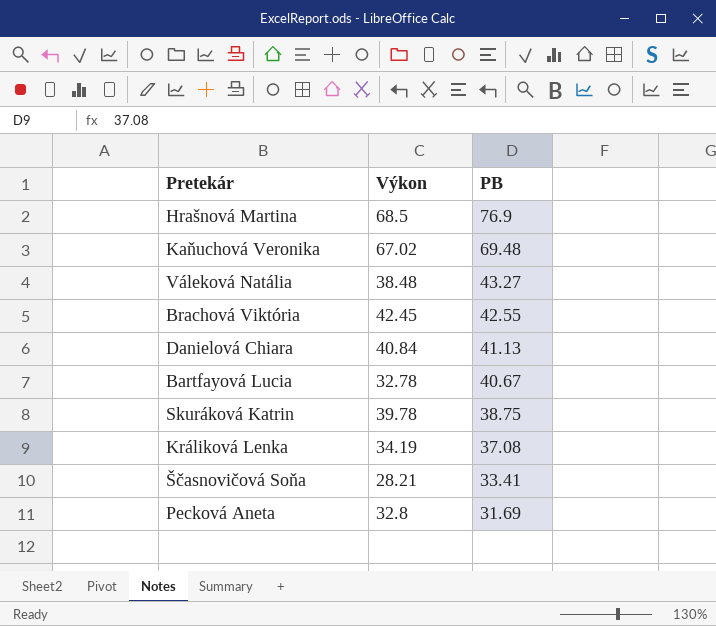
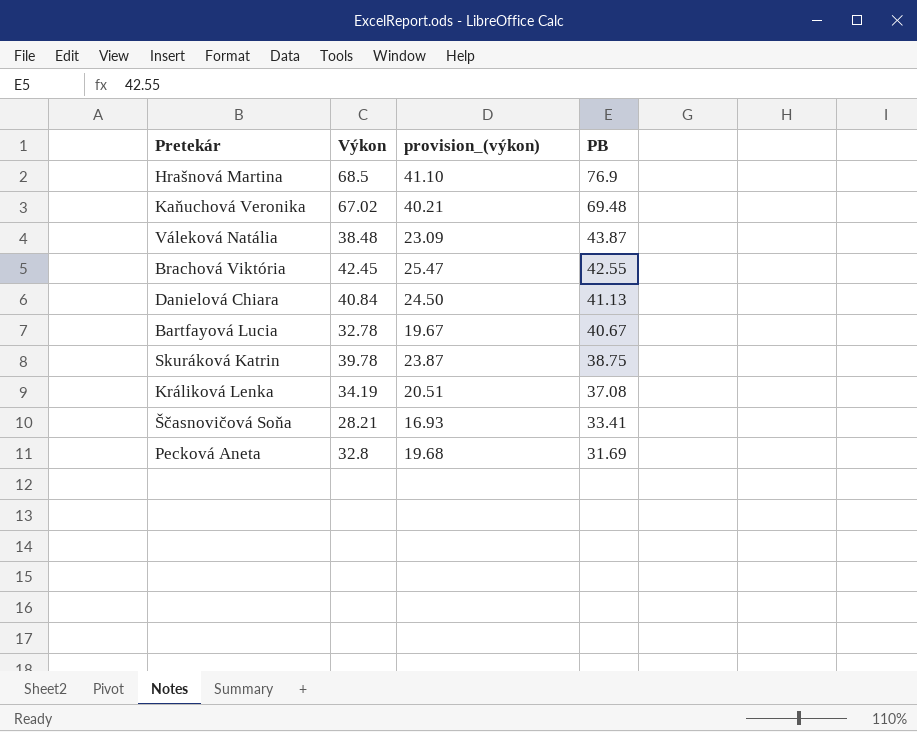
column provision_(výkon) | formula: none -> [Výkon] * 0.6
Váleková Natália | PB: 43.27 -> 43.87

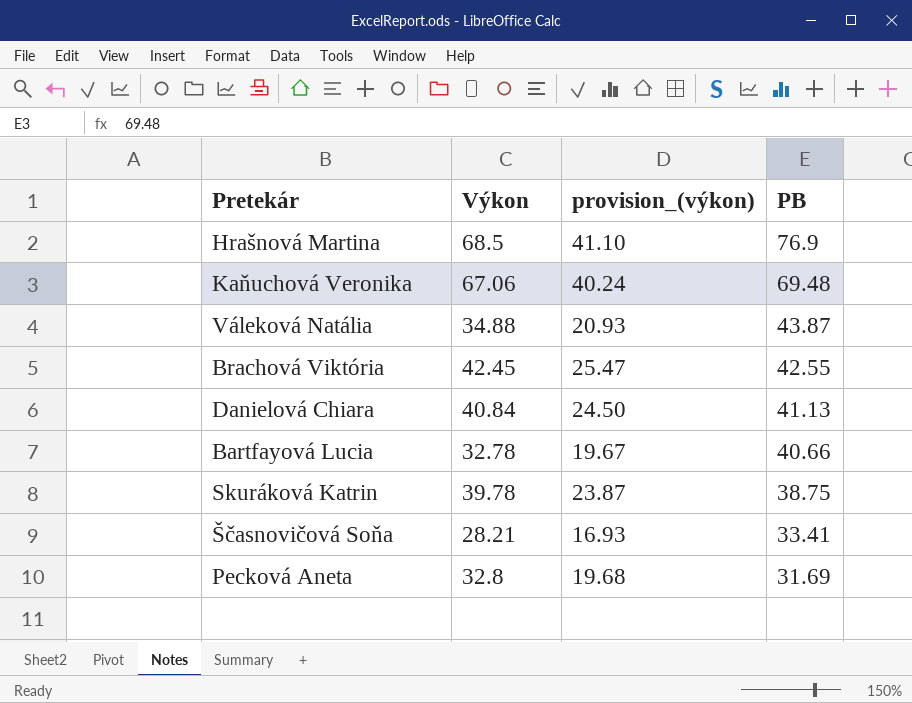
row Králiková Lenka: 34.19 | 20.51 | 37.08 -> none
Kaňuchová Veronika | Výkon: 67.02 -> 67.06
Kaňuchová Veronika | provision_(výkon): 40.21 -> 40.24
Váleková Natália | Výkon: 38.48 -> 34.88
Váleková Natália | provision_(výkon): 23.09 -> 20.93
Bartfayová Lucia | PB: 40.67 -> 40.66

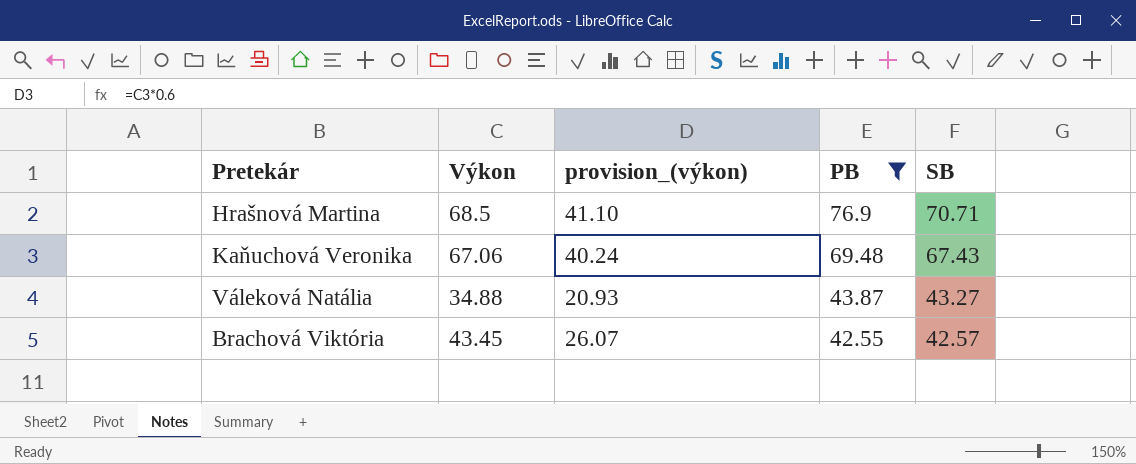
filter: none -> PB >= 42.55
column SB | position: none -> 5
Brachová Viktória | Výkon: 42.45 -> 43.45
Brachová Viktória | provision_(výkon): 25.47 -> 26.07

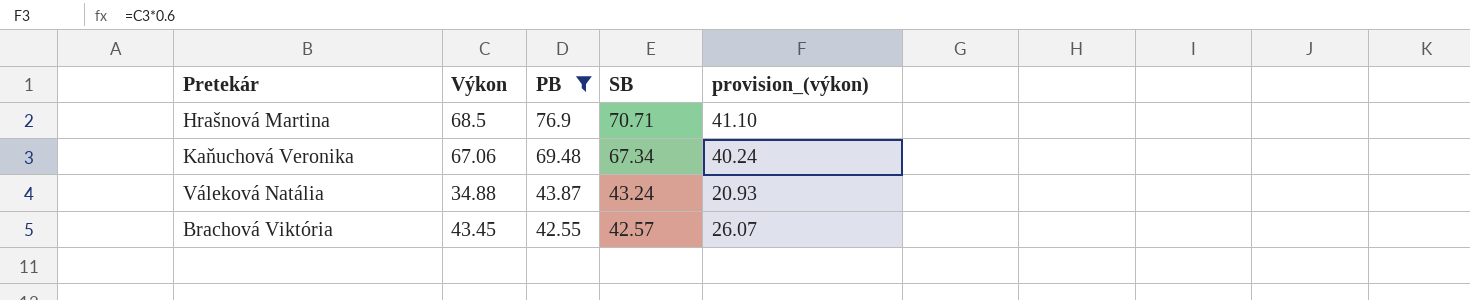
column provision_(výkon) | position: 3 -> 5
Kaňuchová Veronika | SB: 67.43 -> 67.34
Váleková Natália | SB: 43.27 -> 43.24

